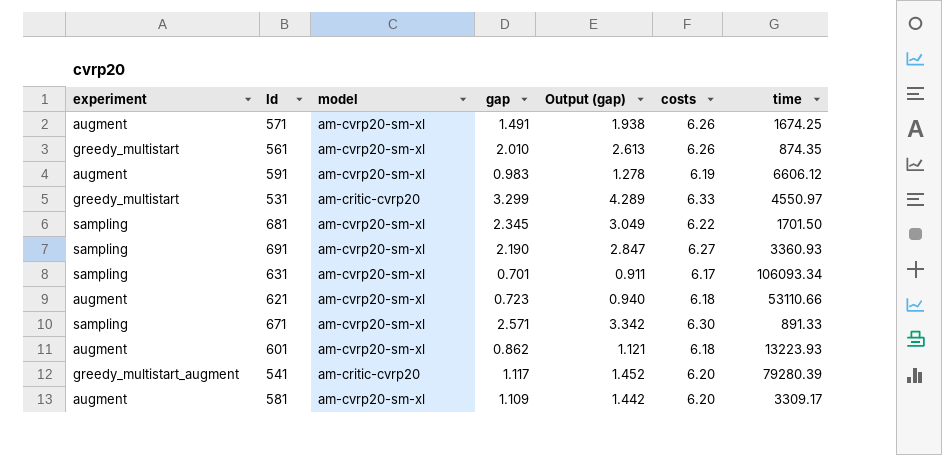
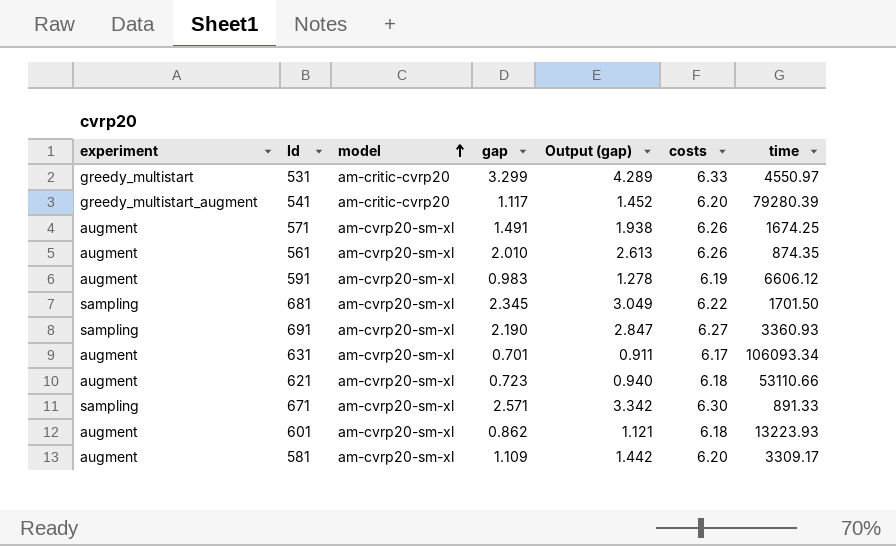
row order: none -> model ascending
561 | experiment: greedy_multistart -> augment
631 | experiment: sampling -> augment

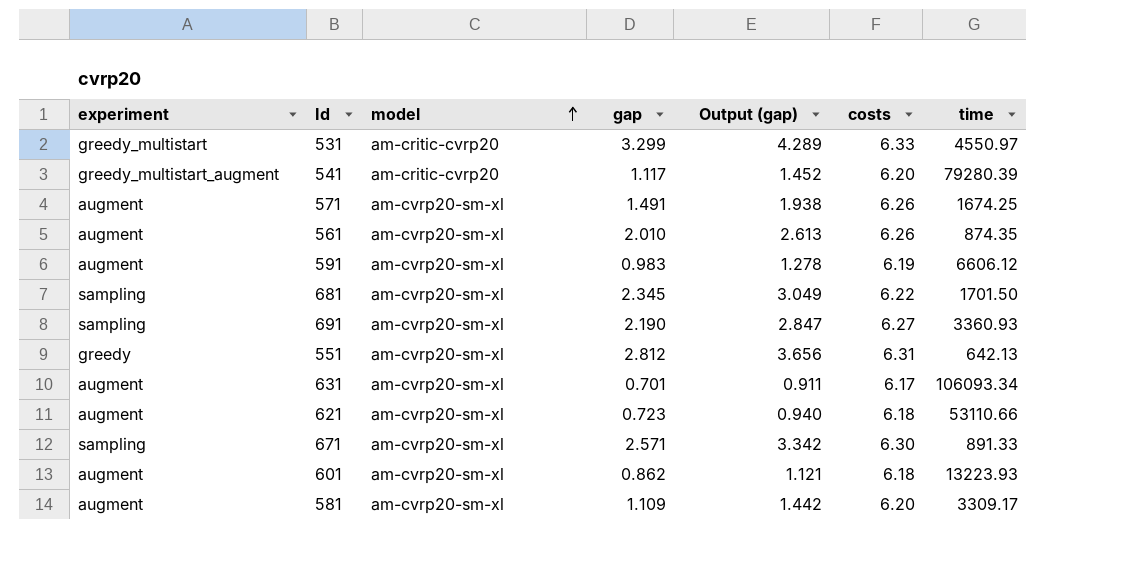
row 551: none -> greedy | am-cvrp20-sm-xl | 2.812 | 3.656 | 6.31 | 642.13

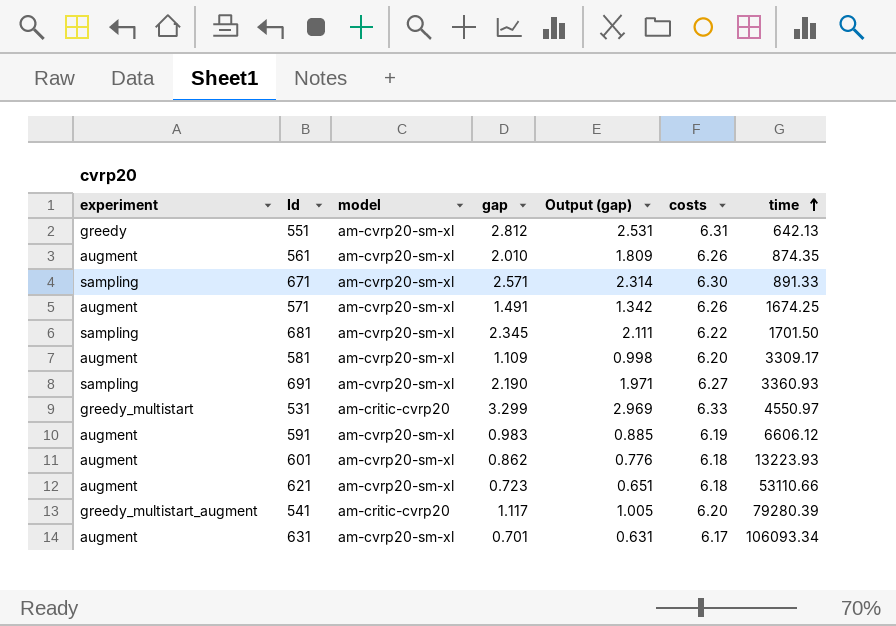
row order: model ascending -> time ascending
column Output (gap) | formula: [gap] * 1.3 -> [gap] * 0.9

